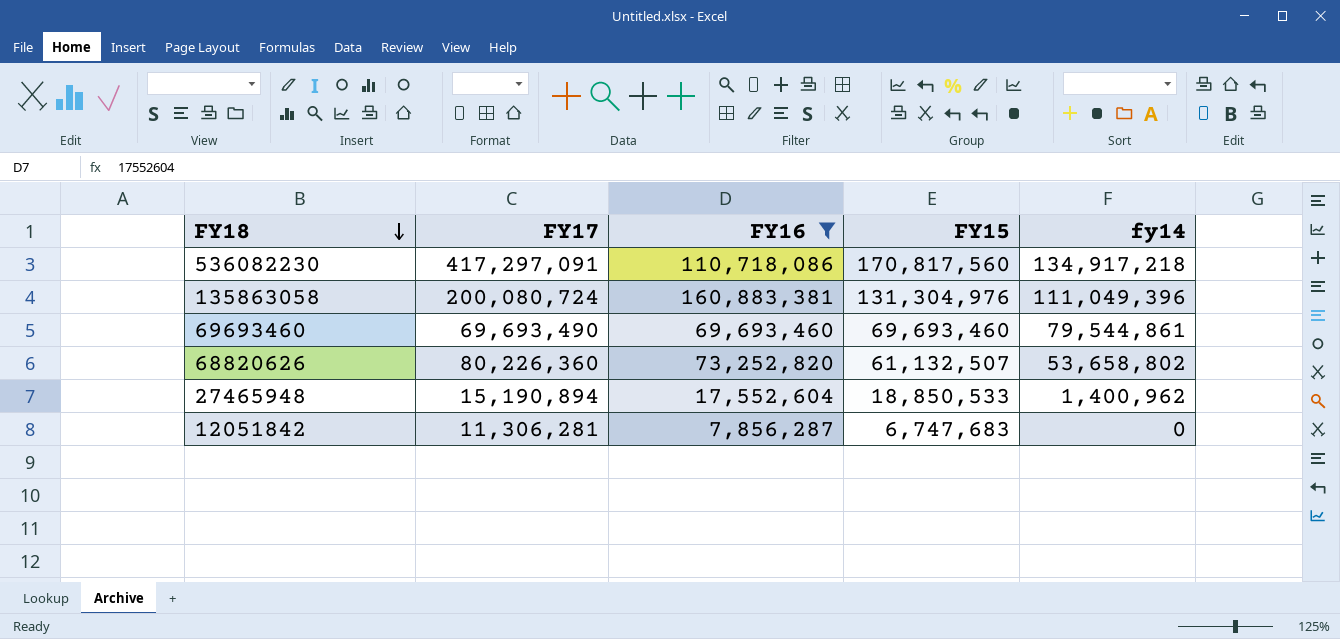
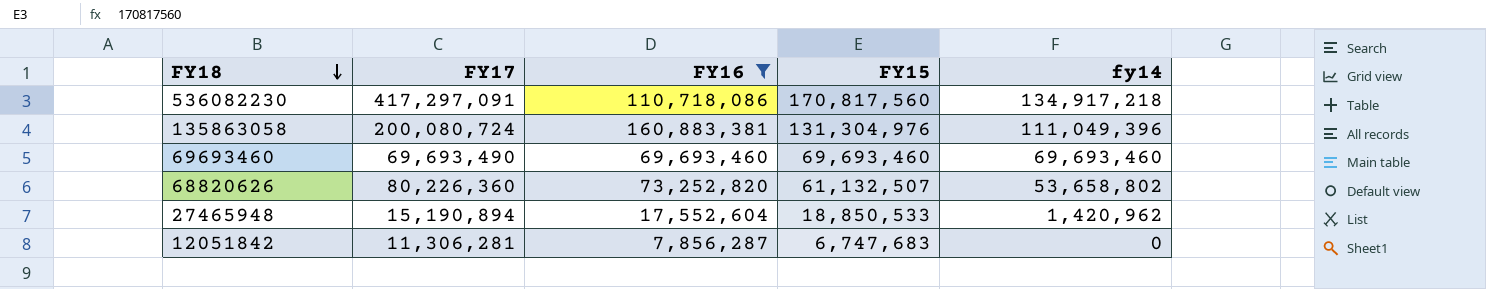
69693460 | fy14: 79,544,861 -> 69,693,460
27465948 | fy14: 1,400,962 -> 1,420,962

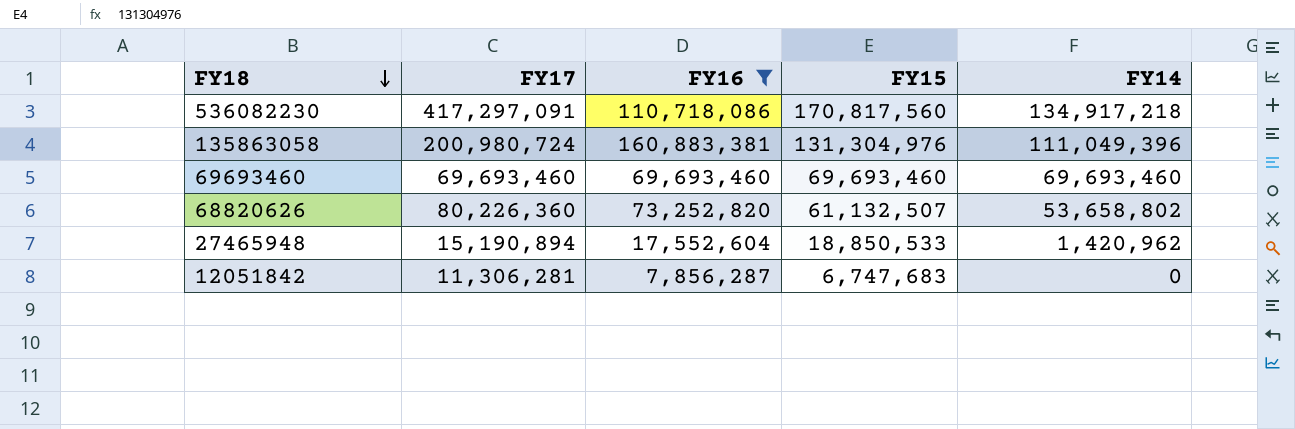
column name: fy14 -> FY14
135863058 | FY17: 200,080,724 -> 200,980,724
69693460 | FY17: 69,693,490 -> 69,693,460

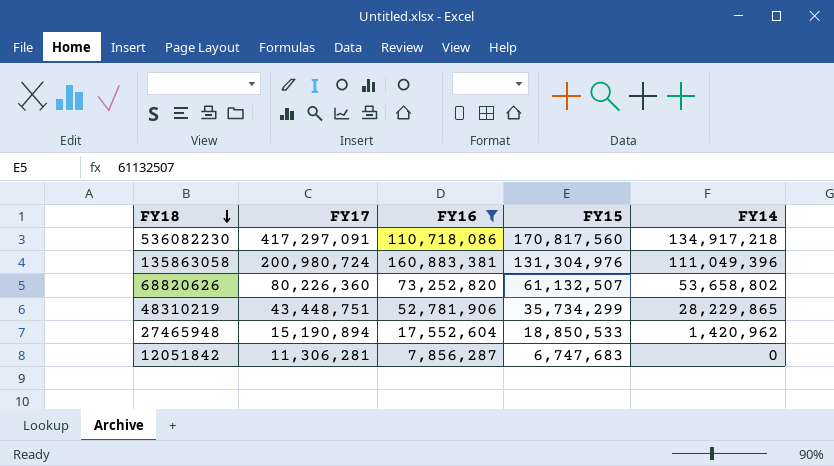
row 69693460: 69,693,460 | 69,693,460 | 69,693,460 | 69,693,460 -> none
row 48310219: none -> 43,448,751 | 52,781,906 | 35,734,299 | 28,229,865

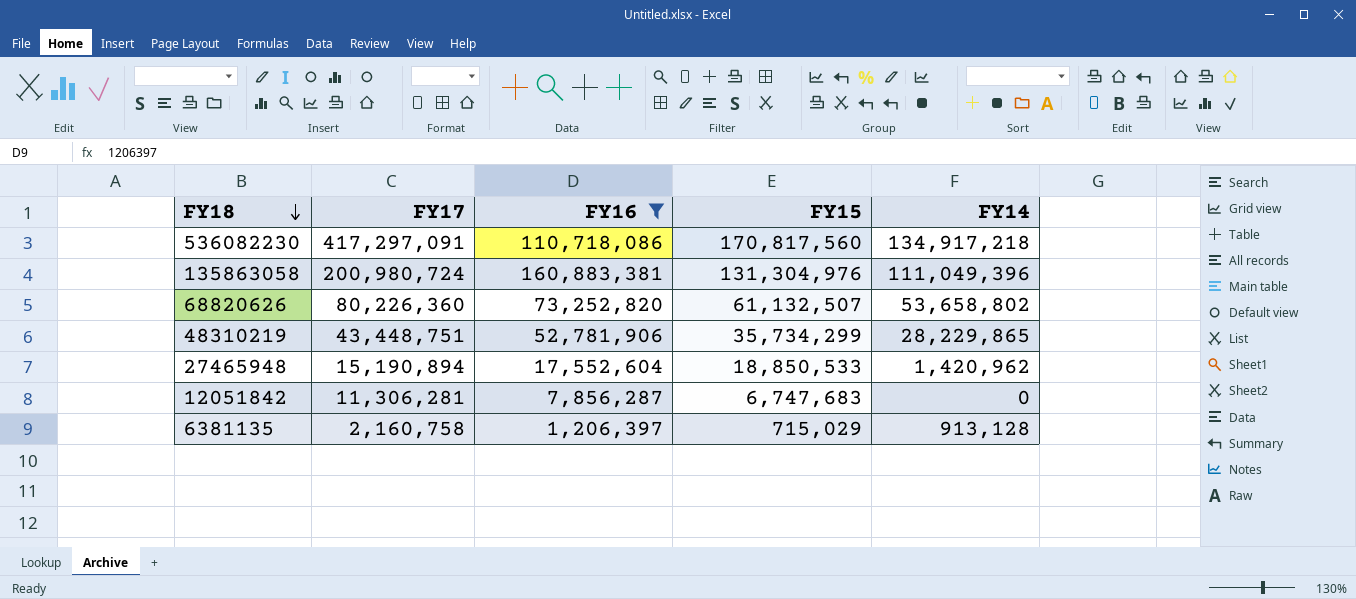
row 6381135: none -> 2,160,758 | 1,206,397 | 715,029 | 913,128

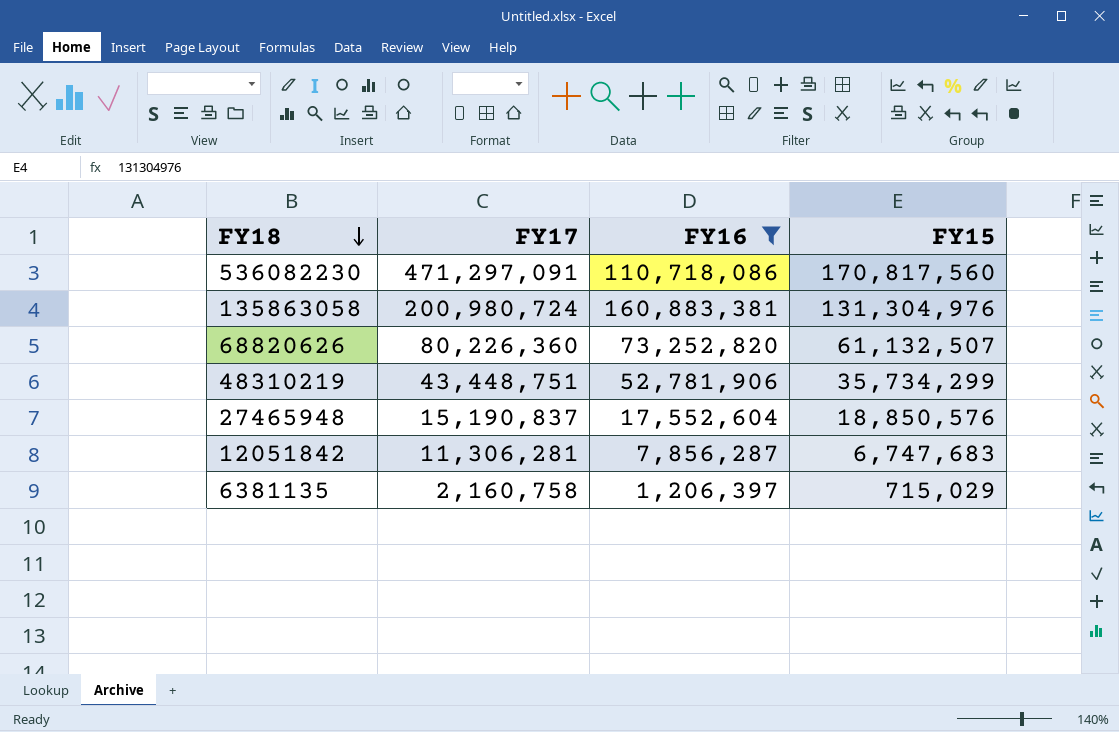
column FY14 | position: 5 -> none
536082230 | FY17: 417,297,091 -> 471,297,091
27465948 | FY17: 15,190,894 -> 15,190,837
27465948 | FY15: 18,850,533 -> 18,850,576

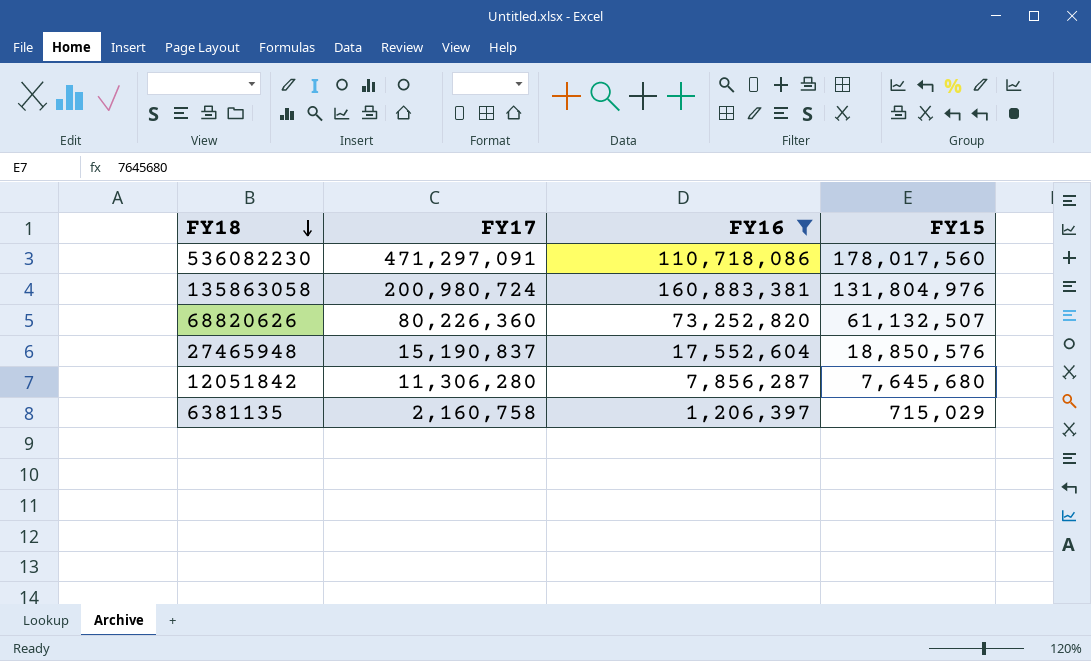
row 48310219: 43,448,751 | 52,781,906 | 35,734,299 -> none
536082230 | FY15: 170,817,560 -> 178,017,560
135863058 | FY15: 131,304,976 -> 131,804,976
12051842 | FY17: 11,306,281 -> 11,306,280
12051842 | FY15: 6,747,683 -> 7,645,680

